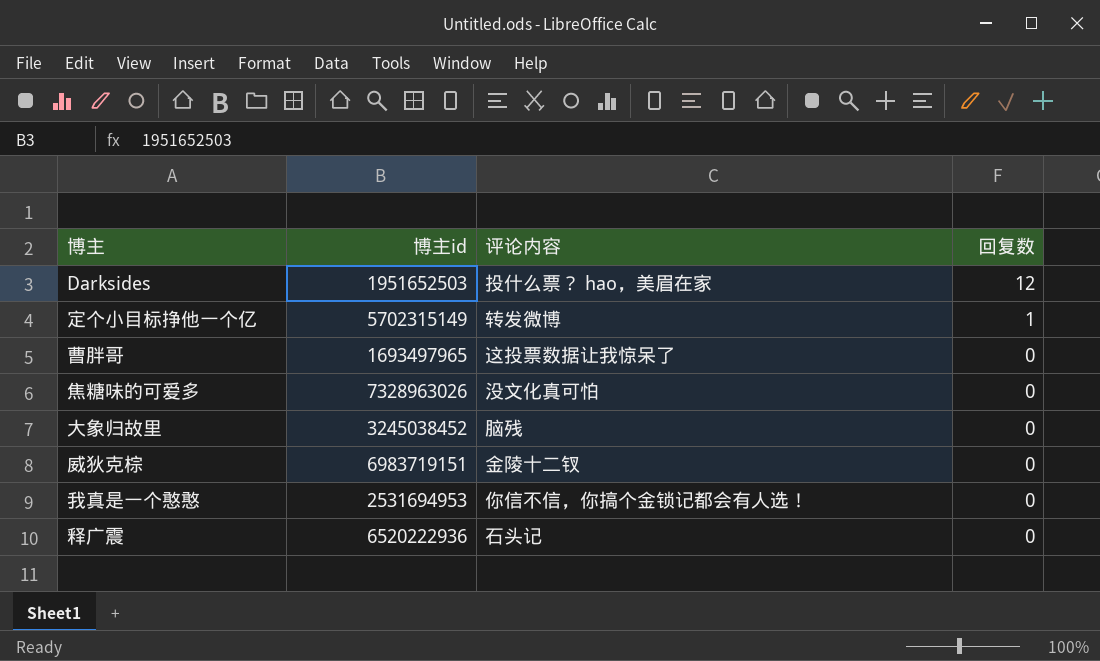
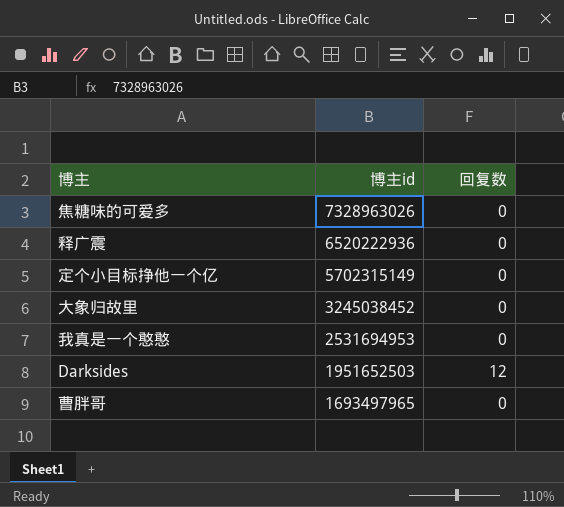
row order: 回复数 descending -> 博主id descending
column 评论内容 | position: 3 -> none
row 威狄克棕: 6983719151 | 金陵十二钗 | 0 -> none
定个小目标挣他一个亿 | 回复数: 1 -> 0

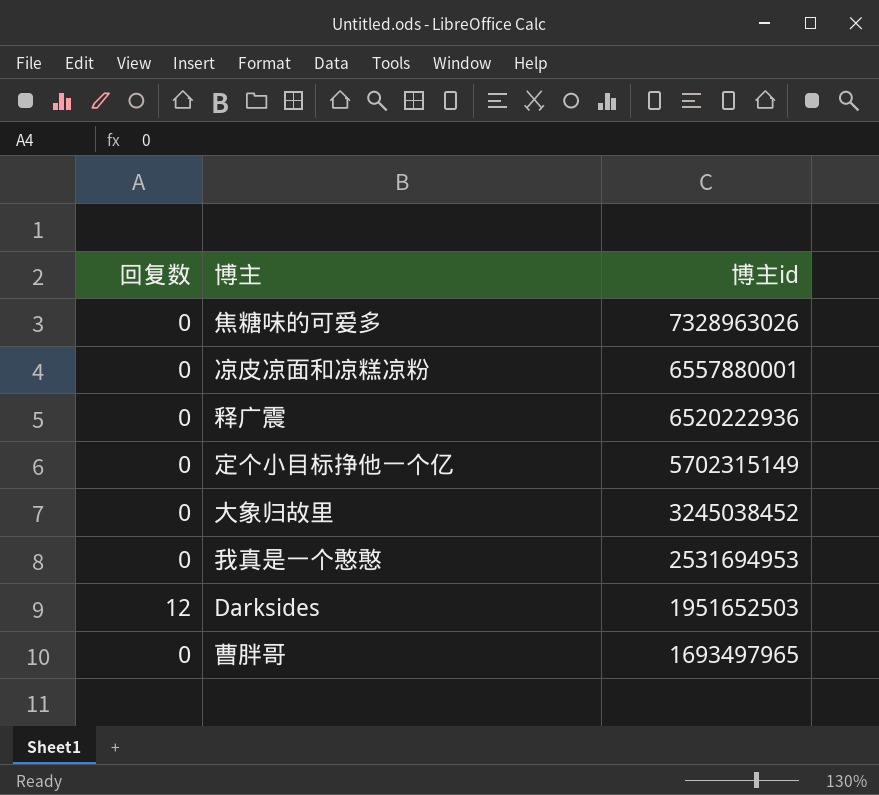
column 回复数 | position: 3 -> 1
row 凉皮凉面和凉糕凉粉: none -> 0 | 6557880001

